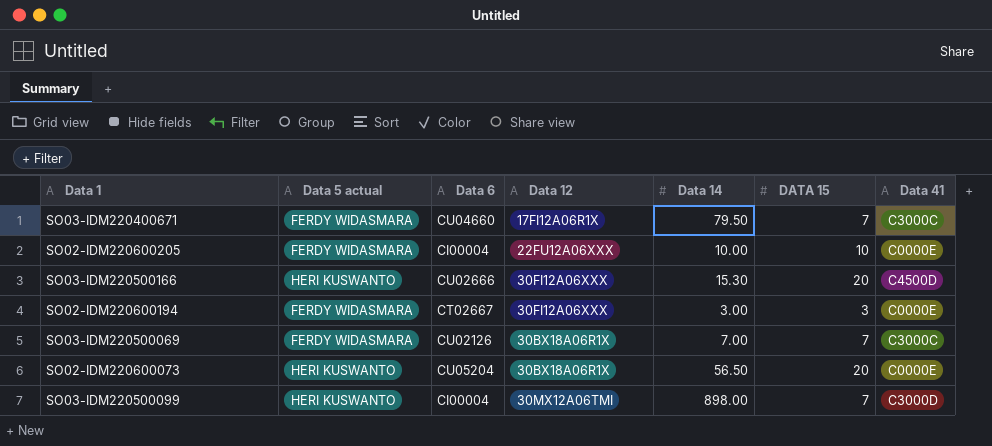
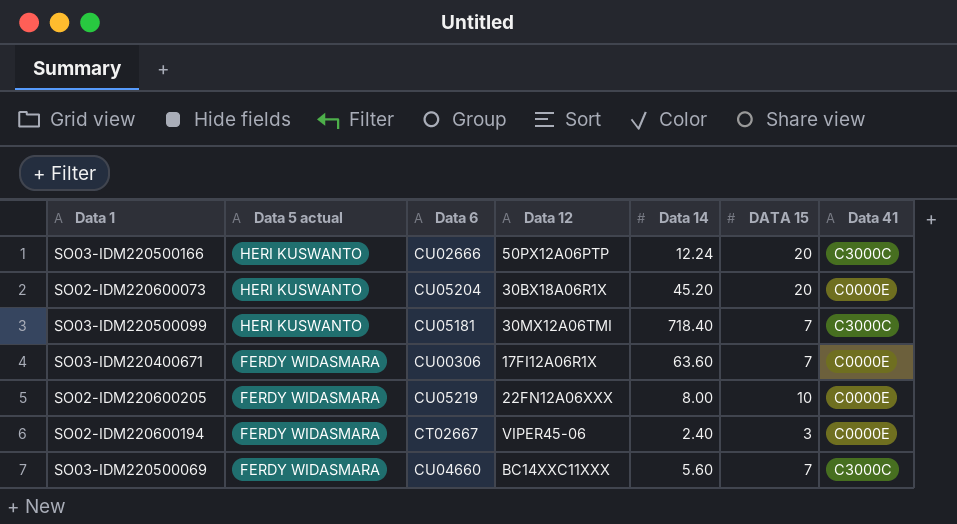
row order: none -> Data 5 actual descending
SO03-IDM220500166 | Data 12: 30FI12A06XXX -> 50PX12A06PTP
SO03-IDM220500166 | Data 14: 15.30 -> 12.24
SO03-IDM220500166 | Data 41: C4500D -> C3000C
SO02-IDM220600073 | Data 14: 56.50 -> 45.20
SO03-IDM220500099 | Data 6: CI00004 -> CU05181
SO03-IDM220500099 | Data 14: 898.00 -> 718.40
SO03-IDM220500099 | Data 41: C3000D -> C3000C
SO03-IDM220400671 | Data 6: CU04660 -> CU00306
SO03-IDM220400671 | Data 14: 79.50 -> 63.60
SO03-IDM220400671 | Data 41: C3000C -> C0000E
SO02-IDM220600205 | Data 6: CI00004 -> CU05219
SO02-IDM220600205 | Data 12: 22FU12A06XXX -> 22FN12A06XXX
SO02-IDM220600205 | Data 14: 10.00 -> 8.00
SO02-IDM220600194 | Data 12: 30FI12A06XXX -> VIPER45-06
SO02-IDM220600194 | Data 14: 3.00 -> 2.40
SO03-IDM220500069 | Data 6: CU02126 -> CU04660
SO03-IDM220500069 | Data 12: 30BX18A06R1X -> BC14XXC11XXX
SO03-IDM220500069 | Data 14: 7.00 -> 5.60

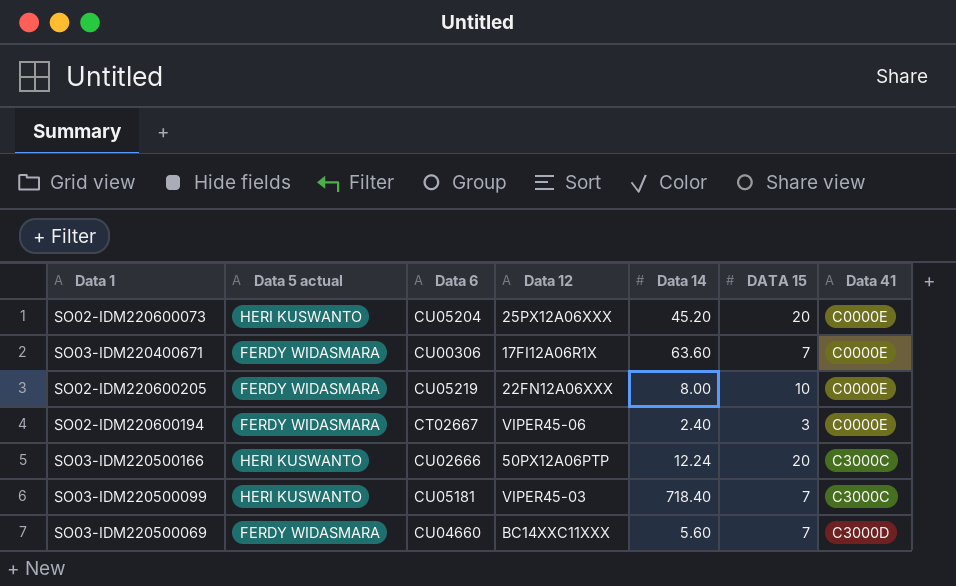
row order: Data 5 actual descending -> Data 41 ascending
SO02-IDM220600073 | Data 12: 30BX18A06R1X -> 25PX12A06XXX
SO03-IDM220500099 | Data 12: 30MX12A06TMI -> VIPER45-03
SO03-IDM220500069 | Data 41: C3000C -> C3000D

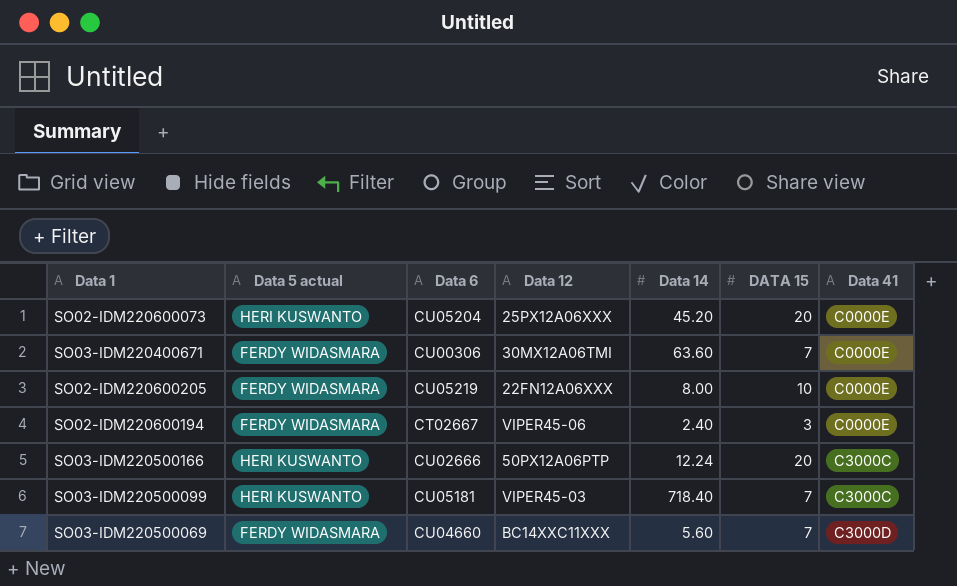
SO03-IDM220400671 | Data 12: 17FI12A06R1X -> 30MX12A06TMI

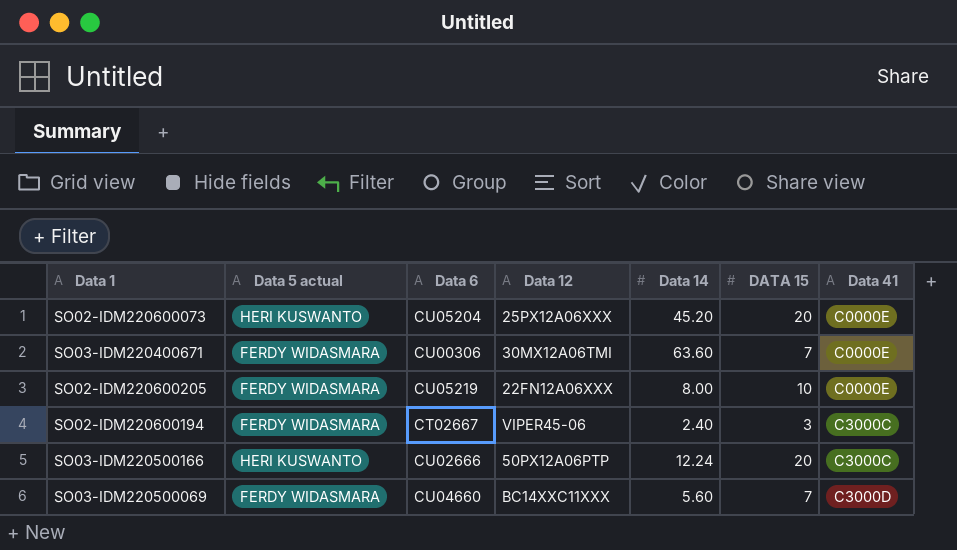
row SO03-IDM220500099: HERI KUSWANTO | CU05181 | VIPER45-03 | 718.40 | 7 | C3000C -> none
SO02-IDM220600194 | Data 41: C0000E -> C3000C

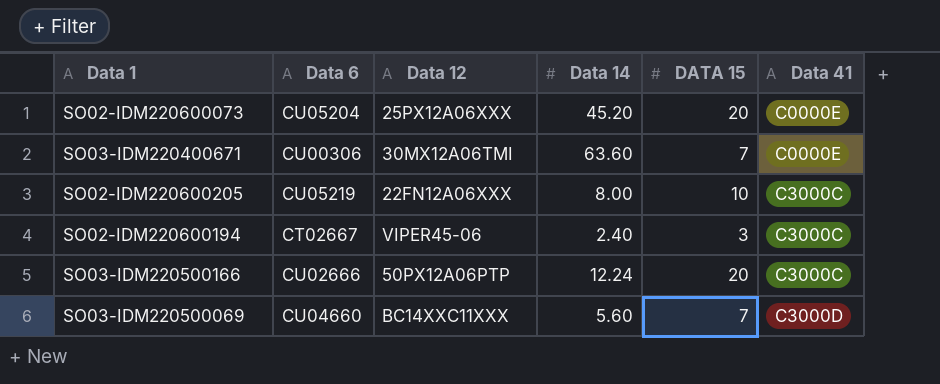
column Data 5 actual | position: 2 -> none
SO02-IDM220600205 | Data 41: C0000E -> C3000C

